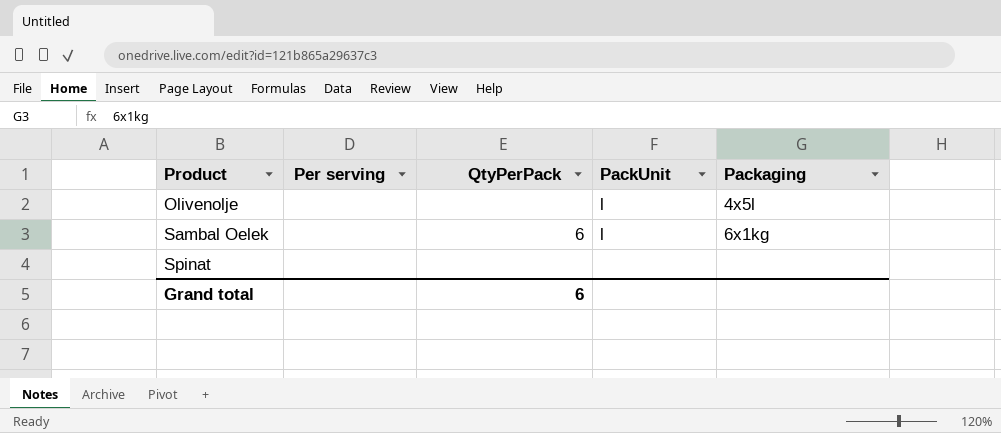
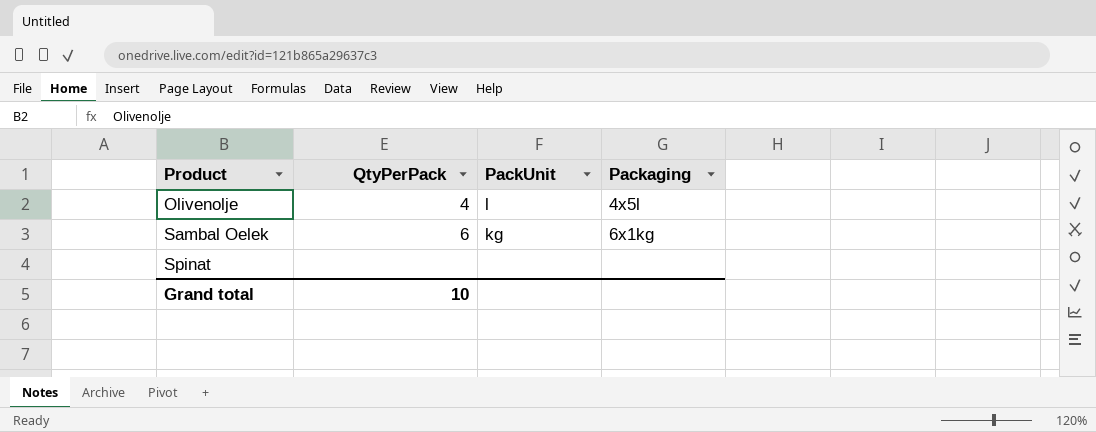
column Per serving | position: 2 -> none
Olivenolje | QtyPerPack: none -> 4
Sambal Oelek | PackUnit: l -> kg
Grand total | QtyPerPack: 6 -> 10

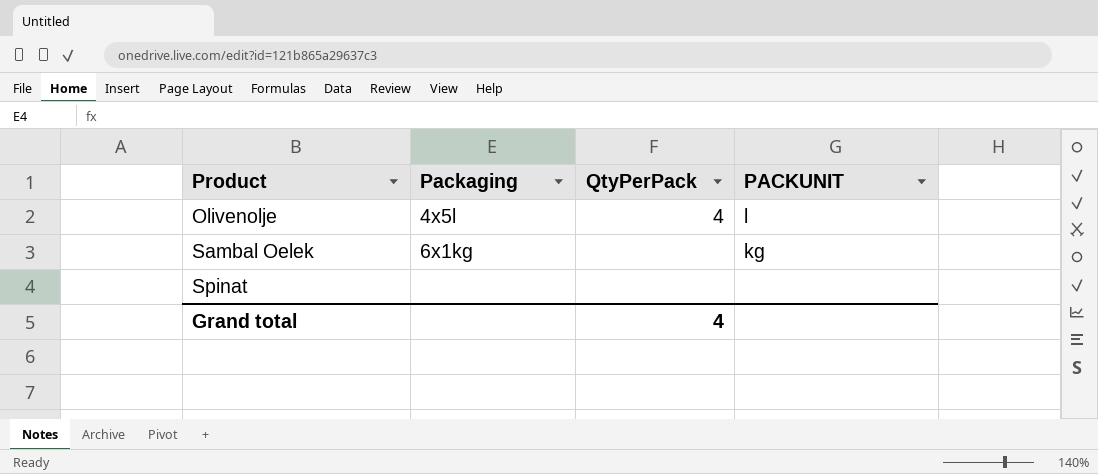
column Packaging | position: 4 -> 2
column name: PackUnit -> PACKUNIT
Sambal Oelek | QtyPerPack: 6 -> none
Grand total | QtyPerPack: 10 -> 4

